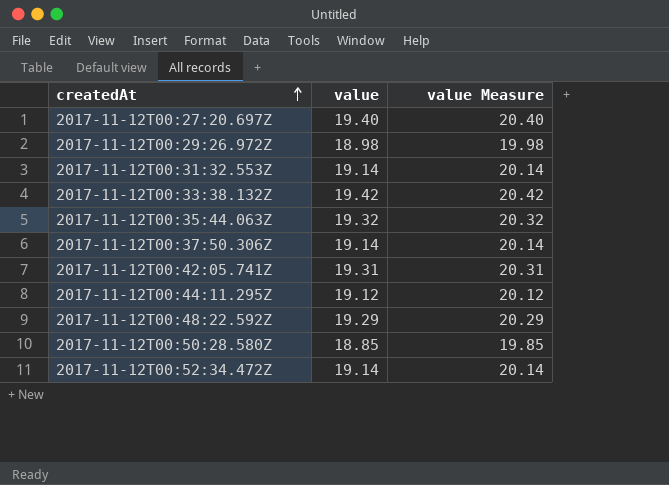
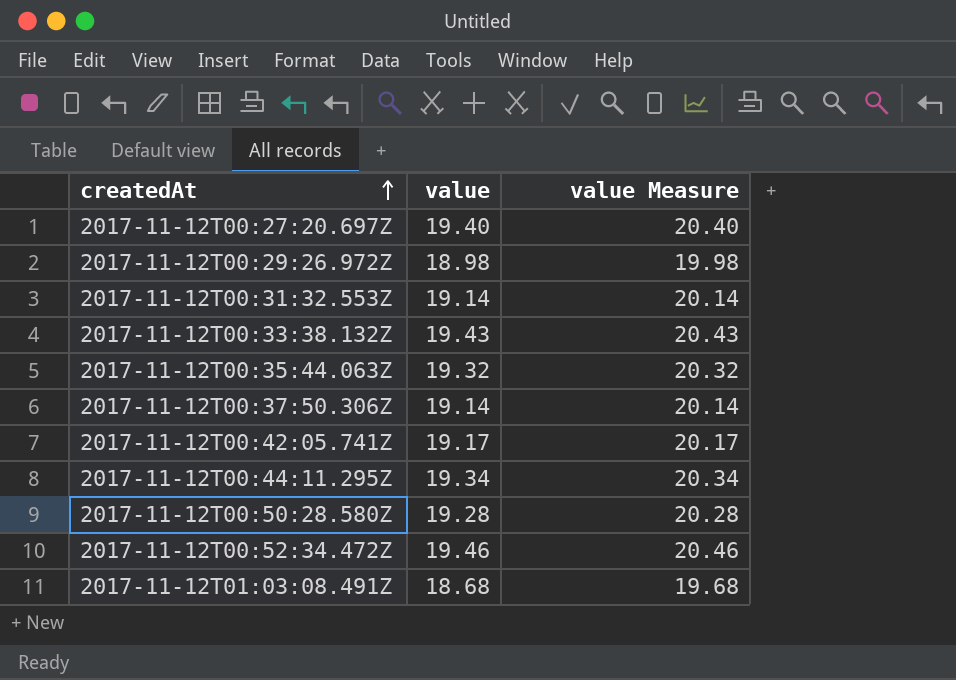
row 2017-11-12T00:48:22.592Z: 19.29 | 20.29 -> none
2017-11-12T00:33:38.132Z | value: 19.42 -> 19.43
2017-11-12T00:33:38.132Z | value Measure: 20.42 -> 20.43
2017-11-12T00:42:05.741Z | value: 19.31 -> 19.17
2017-11-12T00:42:05.741Z | value Measure: 20.31 -> 20.17
2017-11-12T00:44:11.295Z | value: 19.12 -> 19.34
2017-11-12T00:44:11.295Z | value Measure: 20.12 -> 20.34
2017-11-12T00:50:28.580Z | value: 18.85 -> 19.28
2017-11-12T00:50:28.580Z | value Measure: 19.85 -> 20.28
2017-11-12T00:52:34.472Z | value: 19.14 -> 19.46
2017-11-12T00:52:34.472Z | value Measure: 20.14 -> 20.46
row 2017-11-12T01:03:08.491Z: none -> 18.68 | 19.68

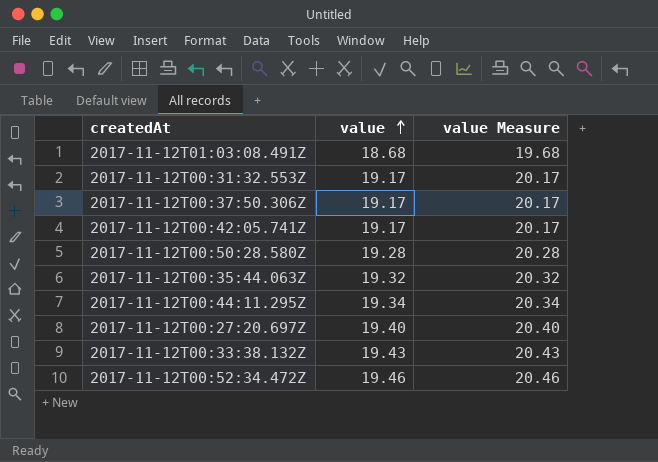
row order: createdAt ascending -> value ascending
row 2017-11-12T00:29:26.972Z: 18.98 | 19.98 -> none
2017-11-12T00:31:32.553Z | value: 19.14 -> 19.17
2017-11-12T00:31:32.553Z | value Measure: 20.14 -> 20.17
2017-11-12T00:37:50.306Z | value: 19.14 -> 19.17
2017-11-12T00:37:50.306Z | value Measure: 20.14 -> 20.17

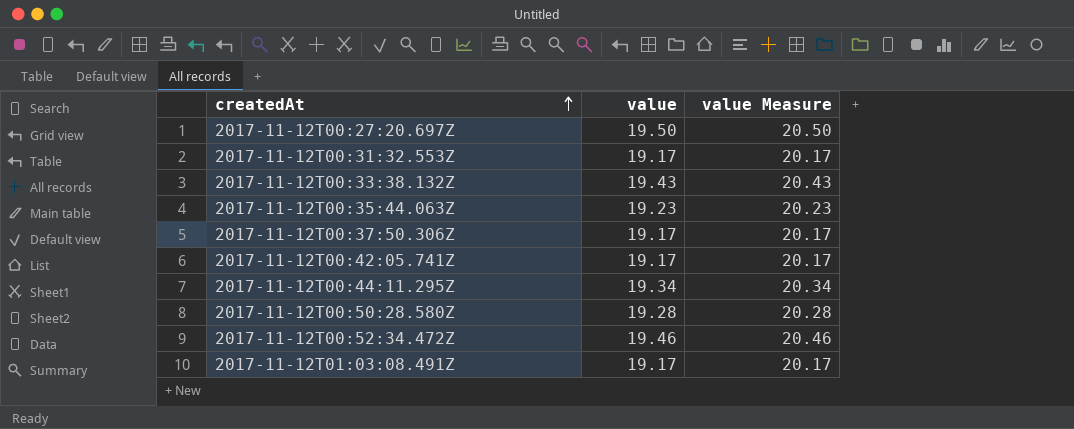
row order: value ascending -> createdAt ascending
2017-11-12T00:27:20.697Z | value: 19.40 -> 19.50
2017-11-12T00:27:20.697Z | value Measure: 20.40 -> 20.50
2017-11-12T00:35:44.063Z | value: 19.32 -> 19.23
2017-11-12T00:35:44.063Z | value Measure: 20.32 -> 20.23
2017-11-12T01:03:08.491Z | value: 18.68 -> 19.17
2017-11-12T01:03:08.491Z | value Measure: 19.68 -> 20.17

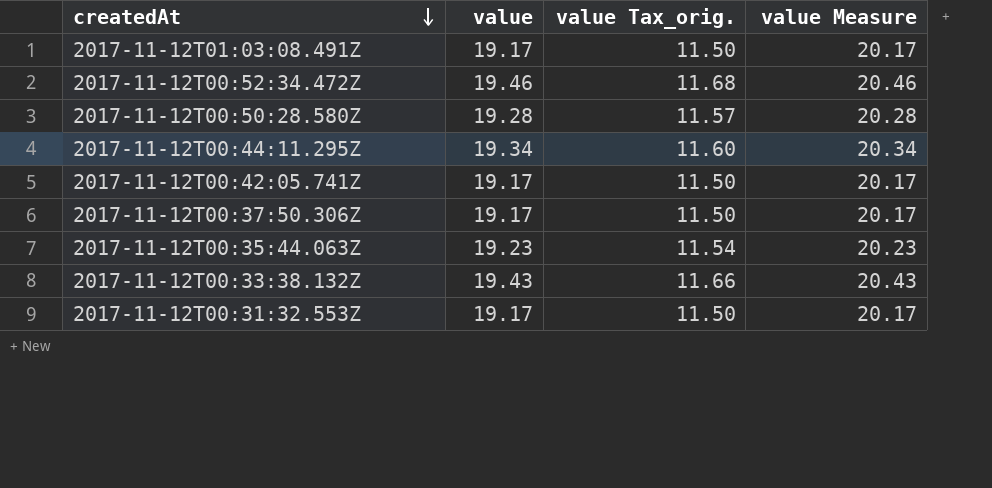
row order: createdAt ascending -> createdAt descending
column value Tax_orig. | formula: none -> [value] * 0.6
row 2017-11-12T00:27:20.697Z: 19.50 | 20.50 -> none

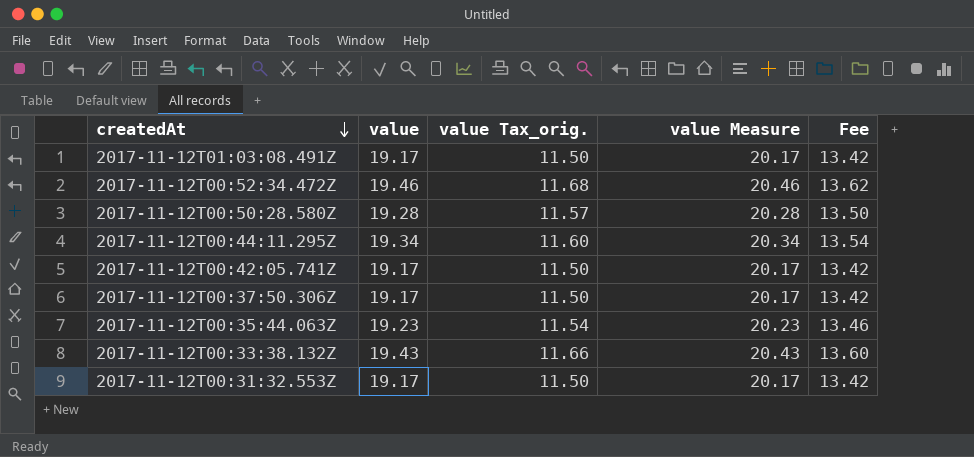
column Fee | formula: none -> [value] * 0.7

